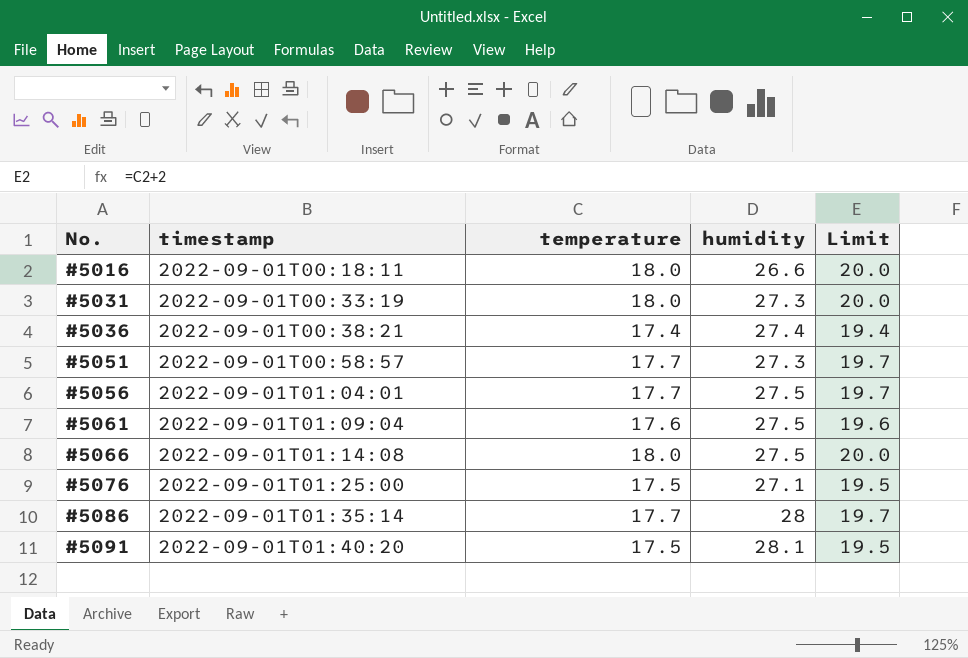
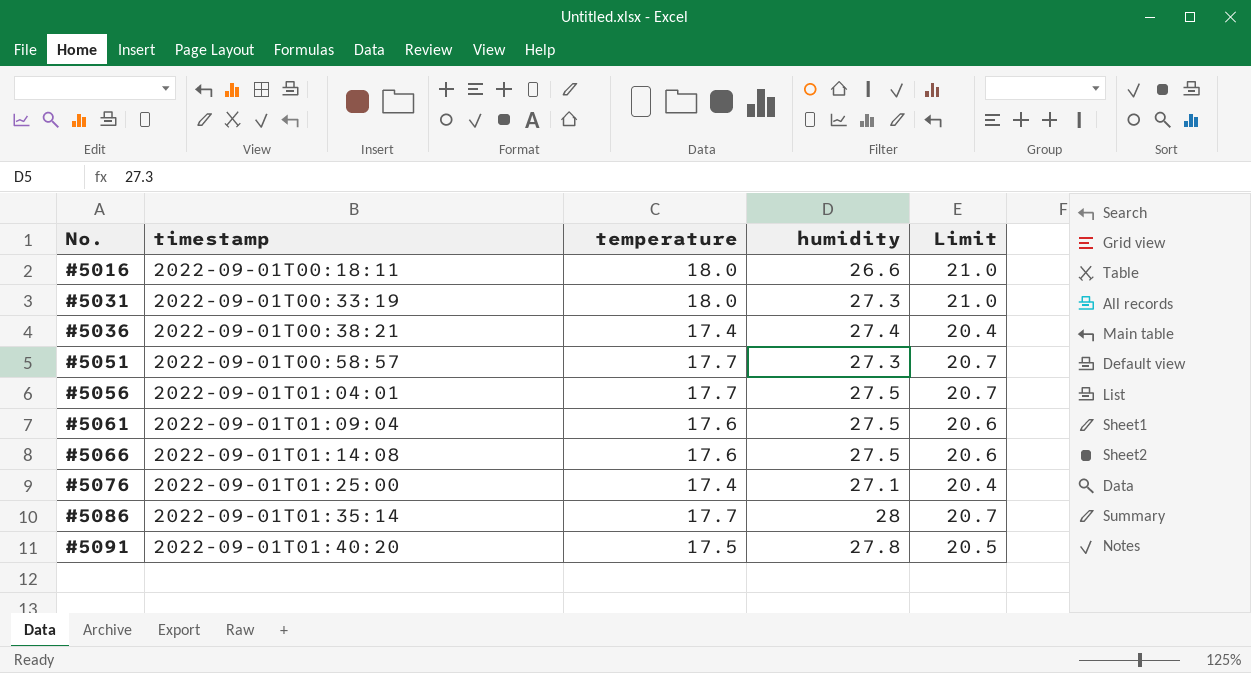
column Limit | formula: [temperature] + 2 -> [temperature] + 3
#5066 | temperature: 18.0 -> 17.6
#5076 | temperature: 17.5 -> 17.4
#5091 | humidity: 28.1 -> 27.8

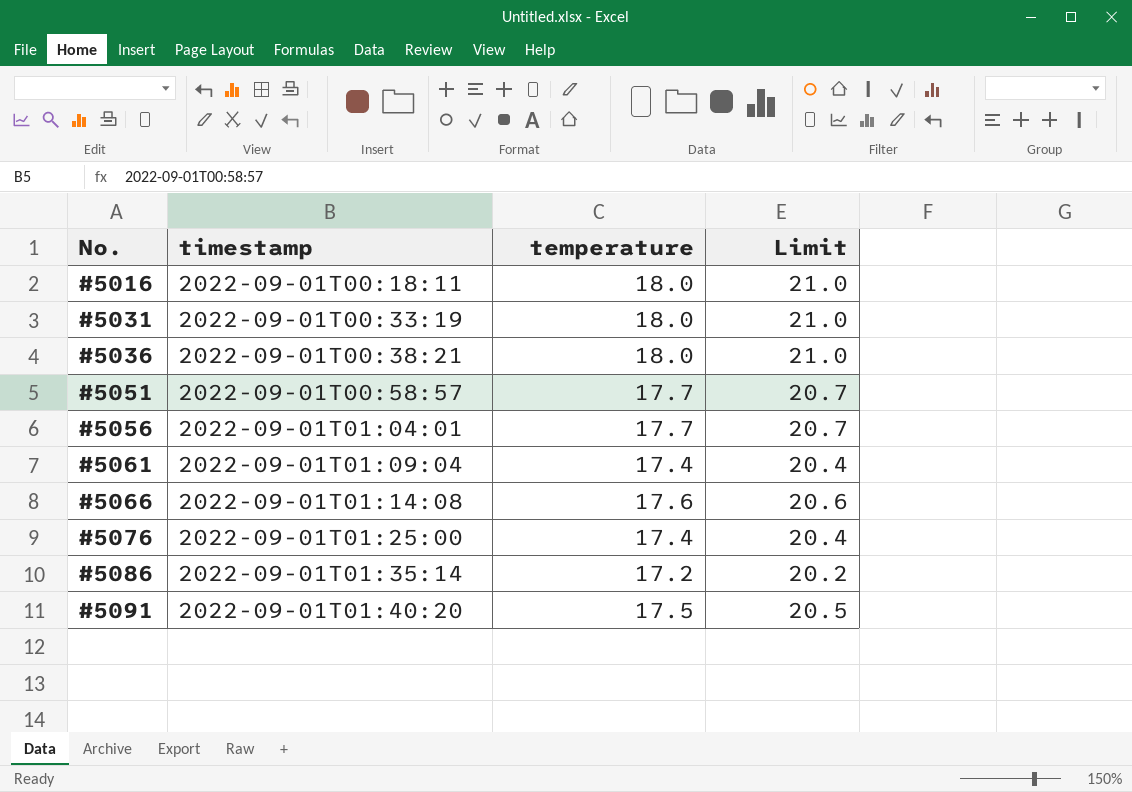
column humidity | position: 4 -> none
#5036 | temperature: 17.4 -> 18.0
#5036 | Limit: 20.4 -> 21.0
#5061 | temperature: 17.6 -> 17.4
#5061 | Limit: 20.6 -> 20.4
#5086 | temperature: 17.7 -> 17.2
#5086 | Limit: 20.7 -> 20.2

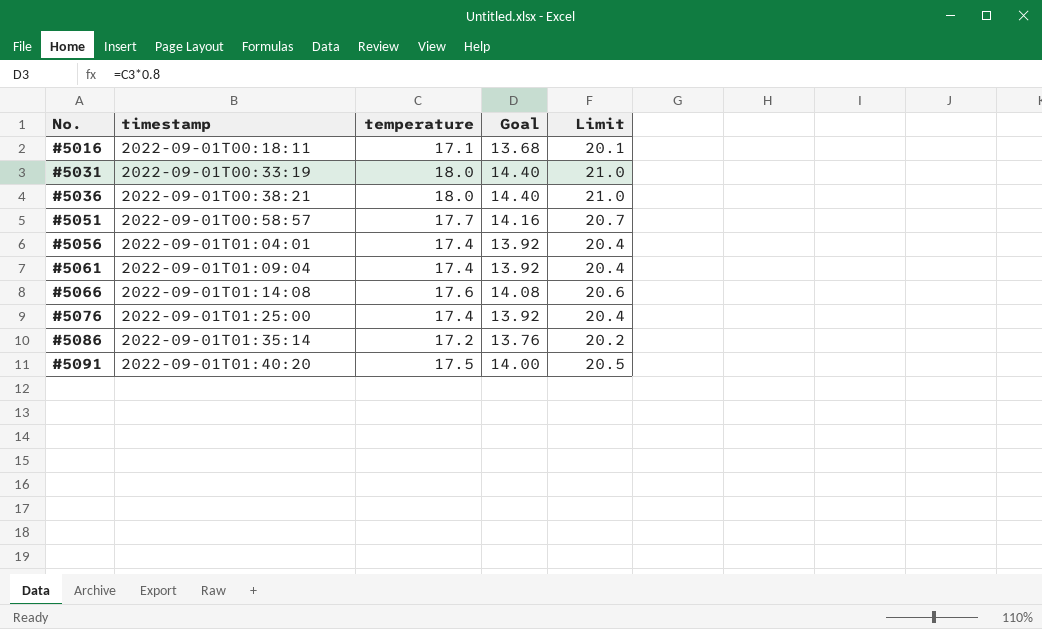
column Goal | formula: none -> [temperature] * 0.8
#5016 | temperature: 18.0 -> 17.1
#5016 | Limit: 21.0 -> 20.1
#5056 | temperature: 17.7 -> 17.4
#5056 | Limit: 20.7 -> 20.4

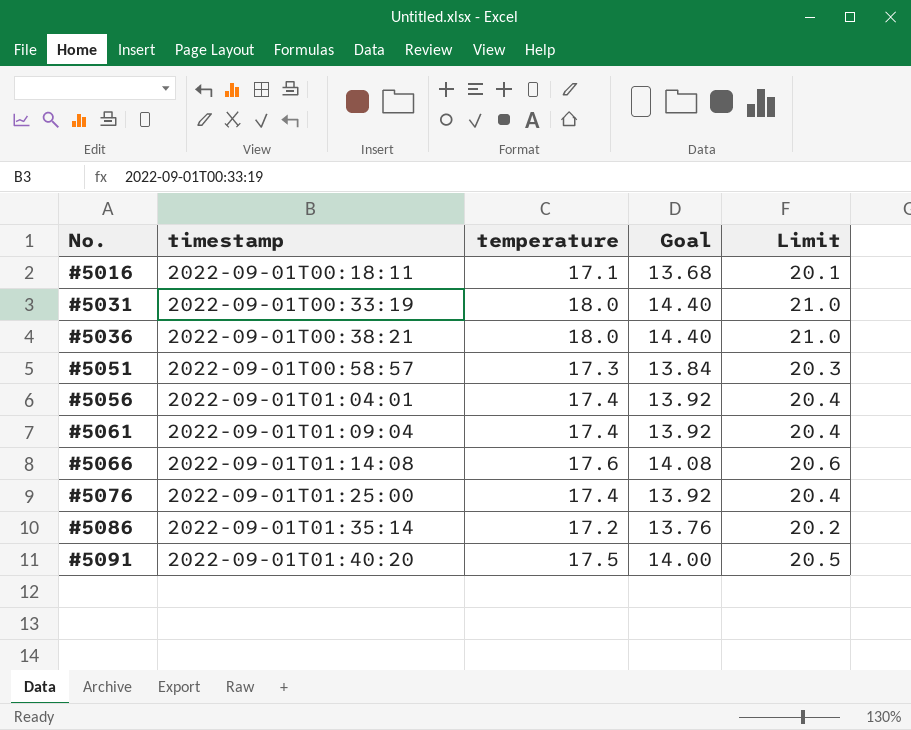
#5051 | temperature: 17.7 -> 17.3
#5051 | Goal: 14.16 -> 13.84
#5051 | Limit: 20.7 -> 20.3

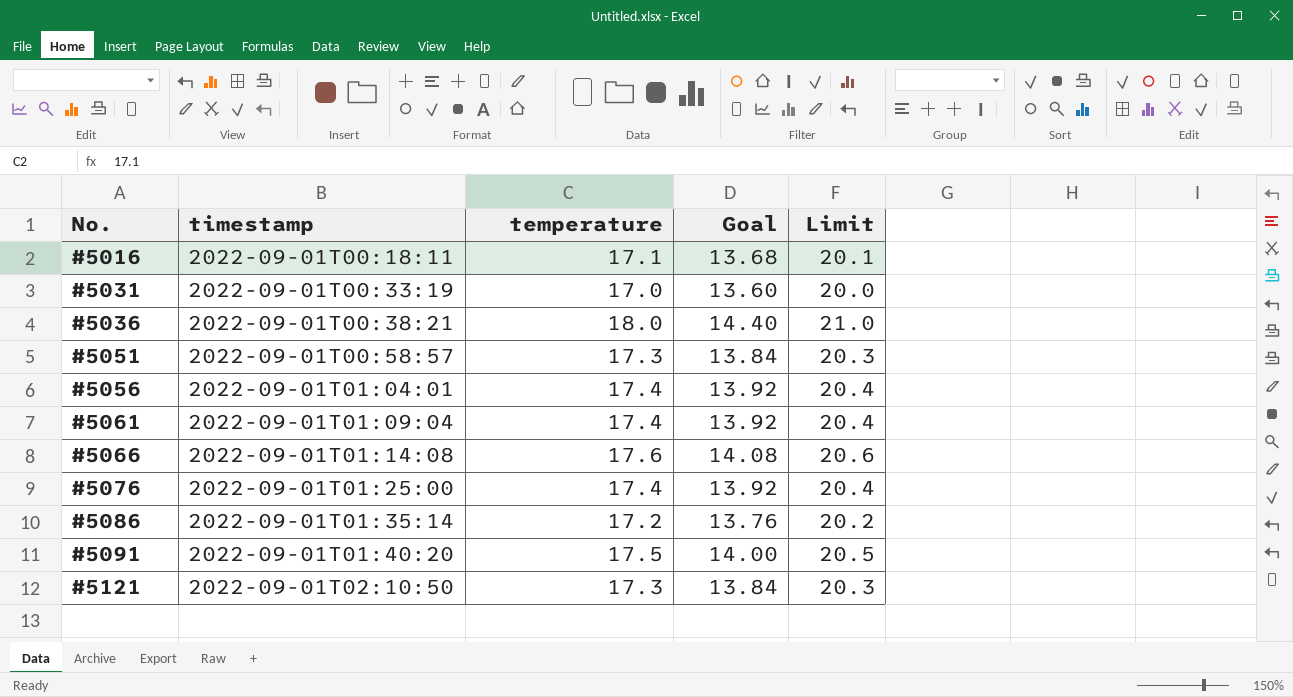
#5031 | temperature: 18.0 -> 17.0
#5031 | Goal: 14.40 -> 13.60
#5031 | Limit: 21.0 -> 20.0
row #5121: none -> 2022-09-01T02:10:50 | 17.3 | 13.84 | 20.3

